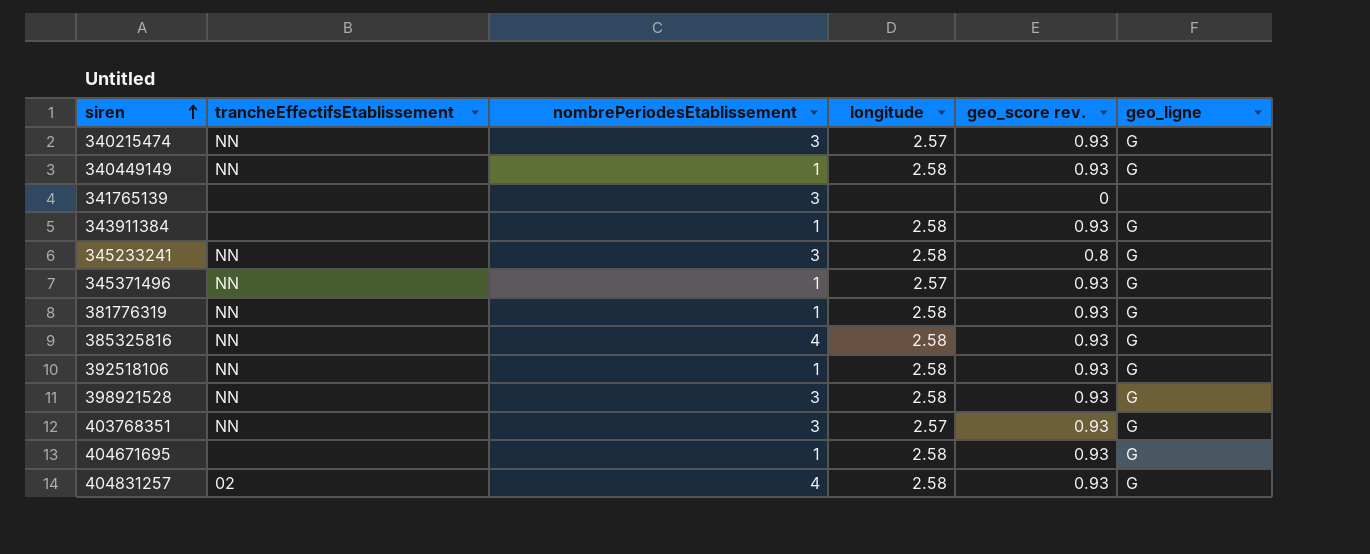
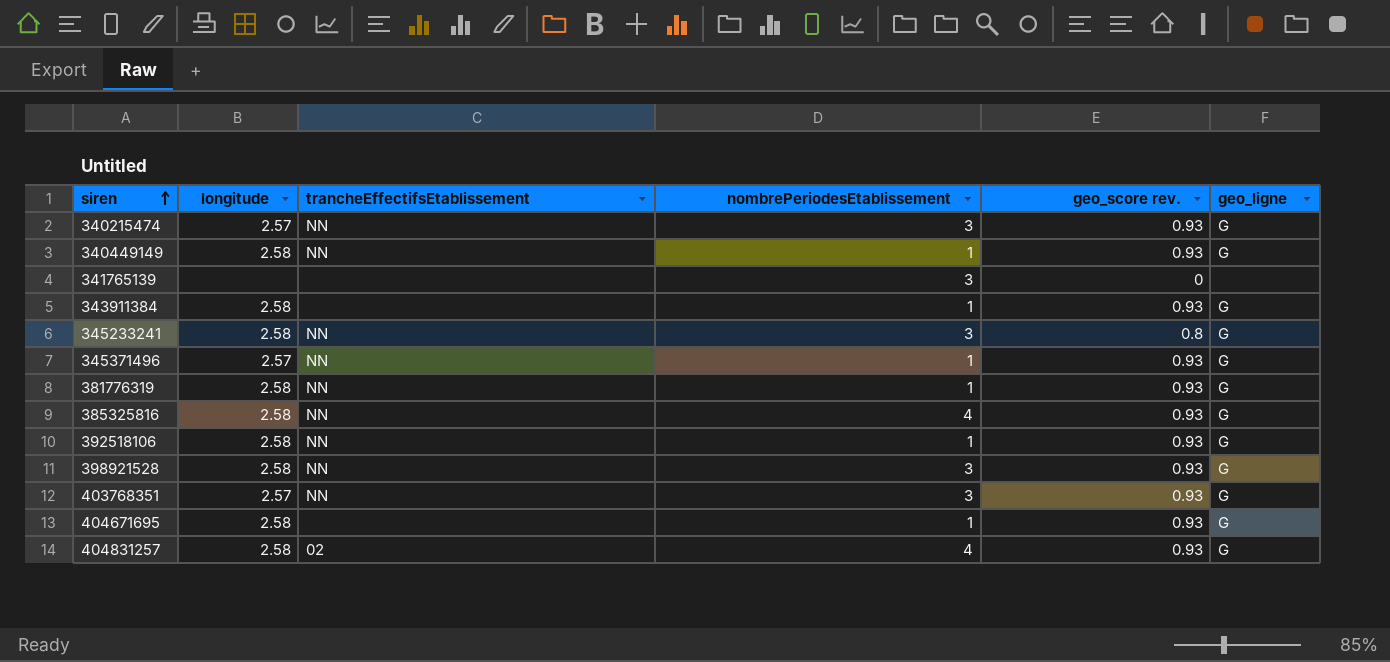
column longitude | position: 4 -> 2

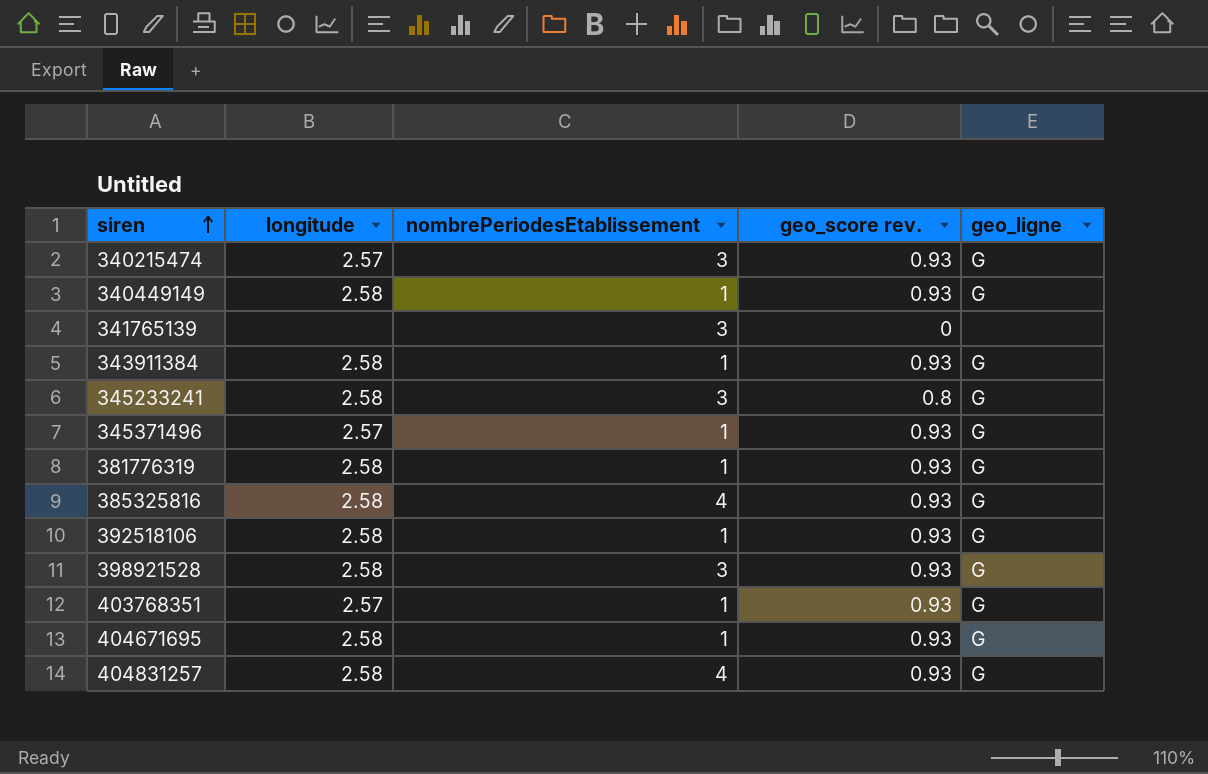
column trancheEffectifsEtablissement | position: 3 -> none
403768351 | nombrePeriodesEtablissement: 3 -> 1

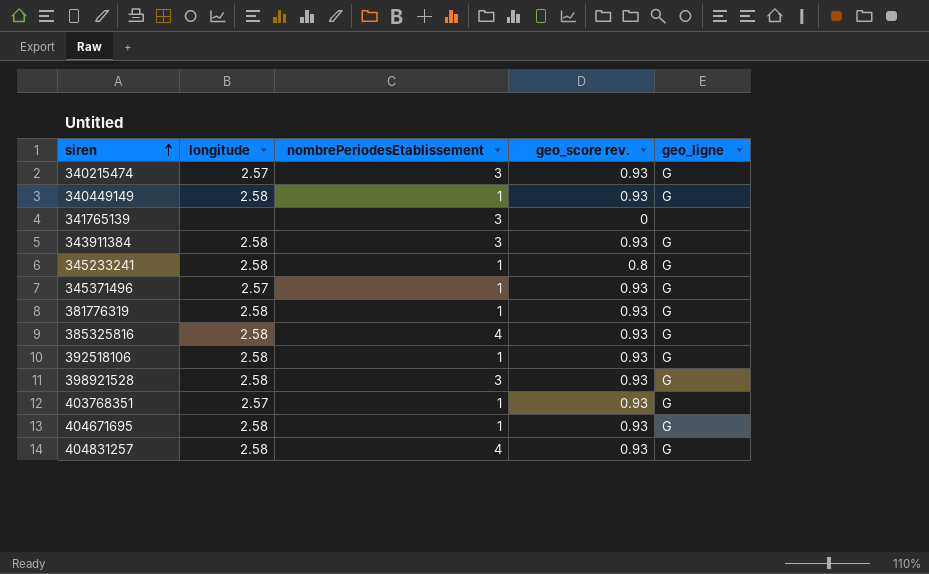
343911384 | nombrePeriodesEtablissement: 1 -> 3
345233241 | nombrePeriodesEtablissement: 3 -> 1

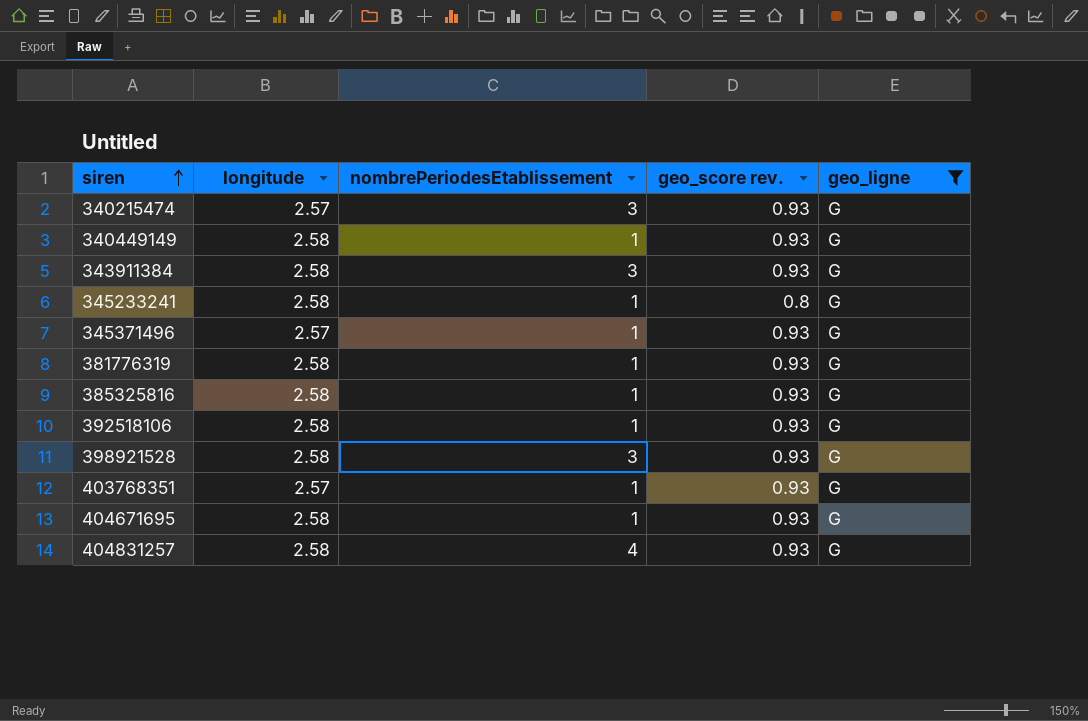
filter: none -> geo_ligne = G
385325816 | nombrePeriodesEtablissement: 4 -> 1

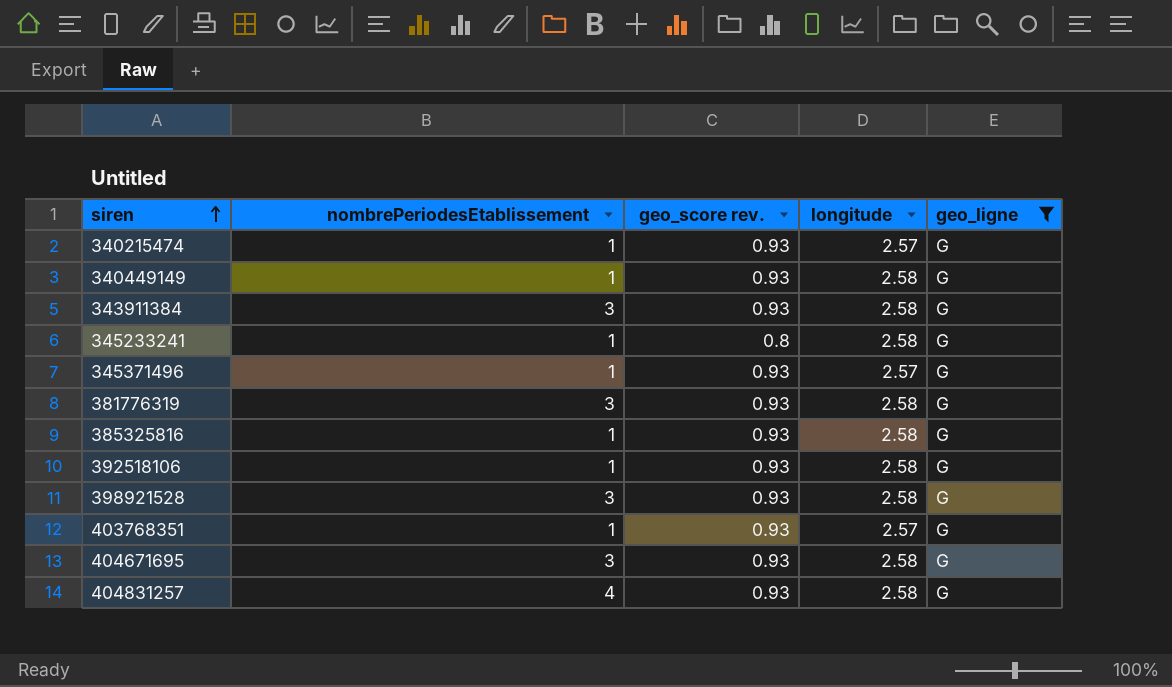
column longitude | position: 2 -> 4
340215474 | nombrePeriodesEtablissement: 3 -> 1
381776319 | nombrePeriodesEtablissement: 1 -> 3
404671695 | nombrePeriodesEtablissement: 1 -> 3

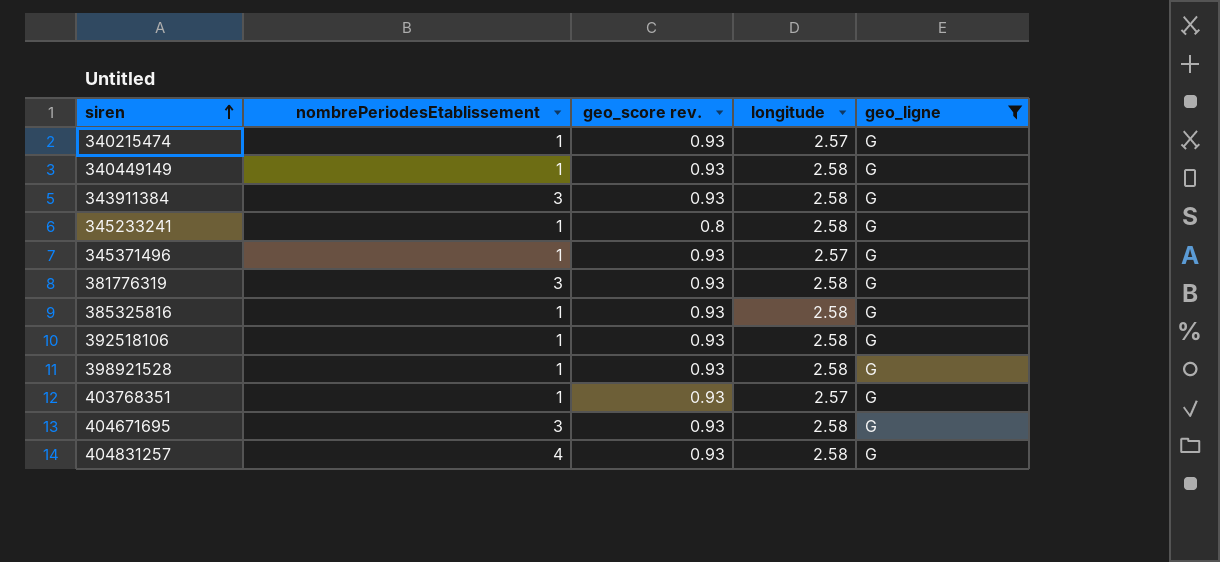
398921528 | nombrePeriodesEtablissement: 3 -> 1

